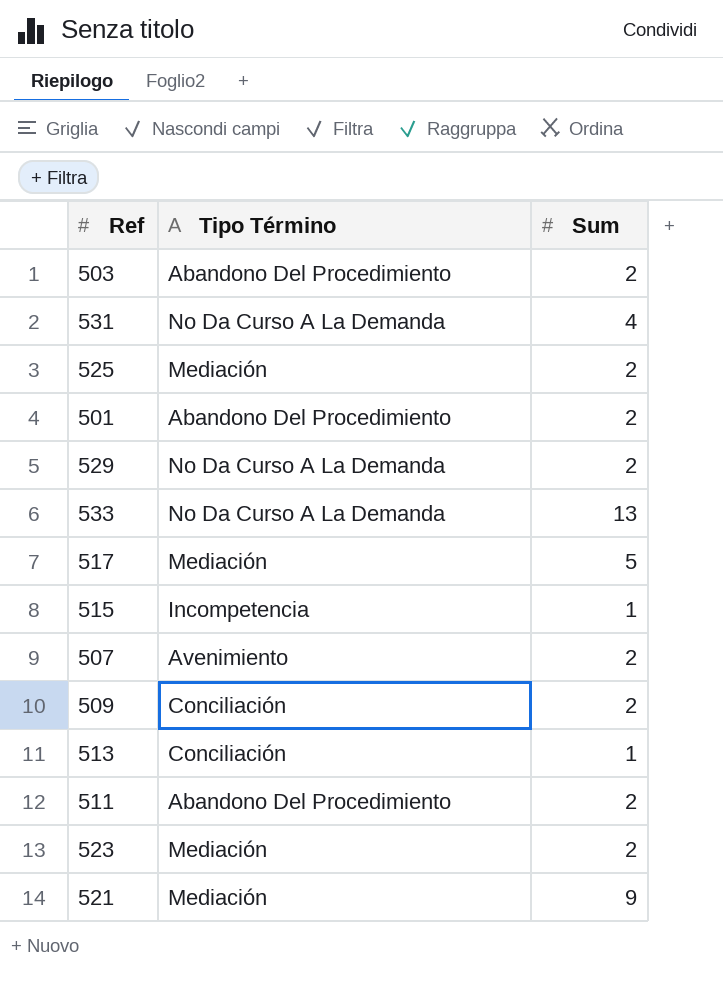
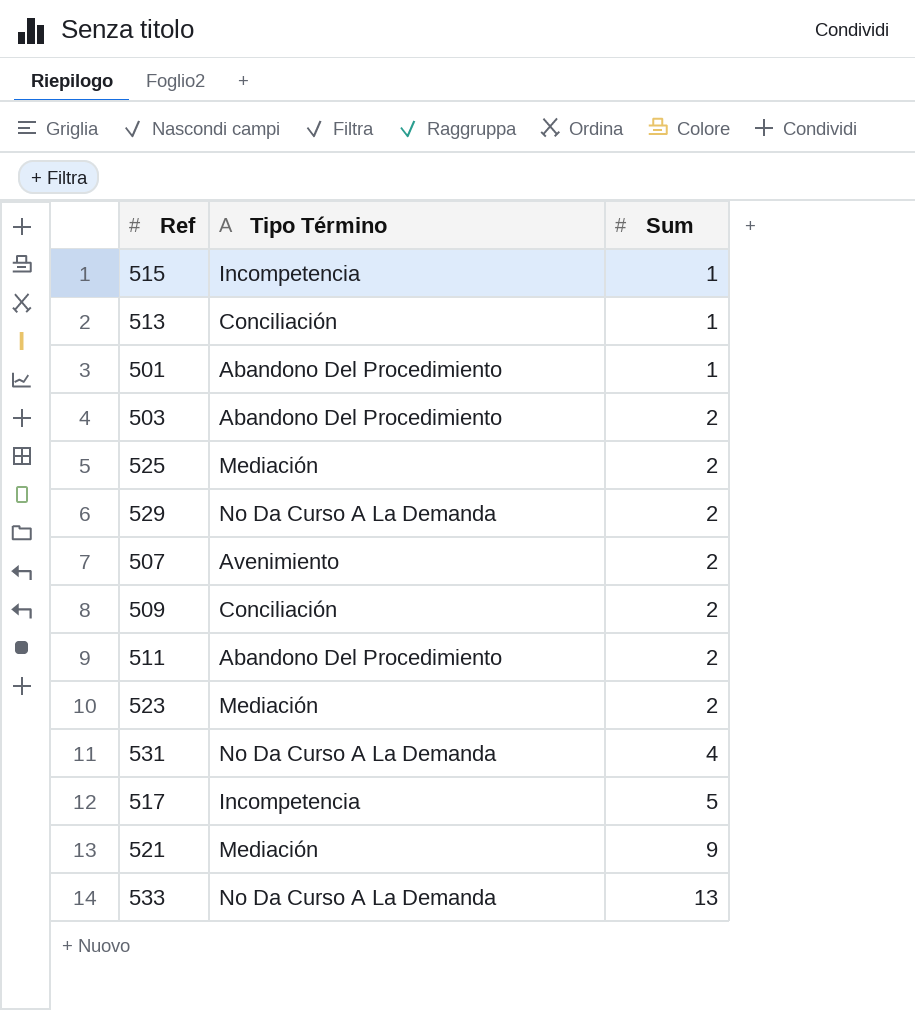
row order: none -> Sum ascending
501 | Sum: 2 -> 1
517 | Tipo Término: Mediación -> Incompetencia

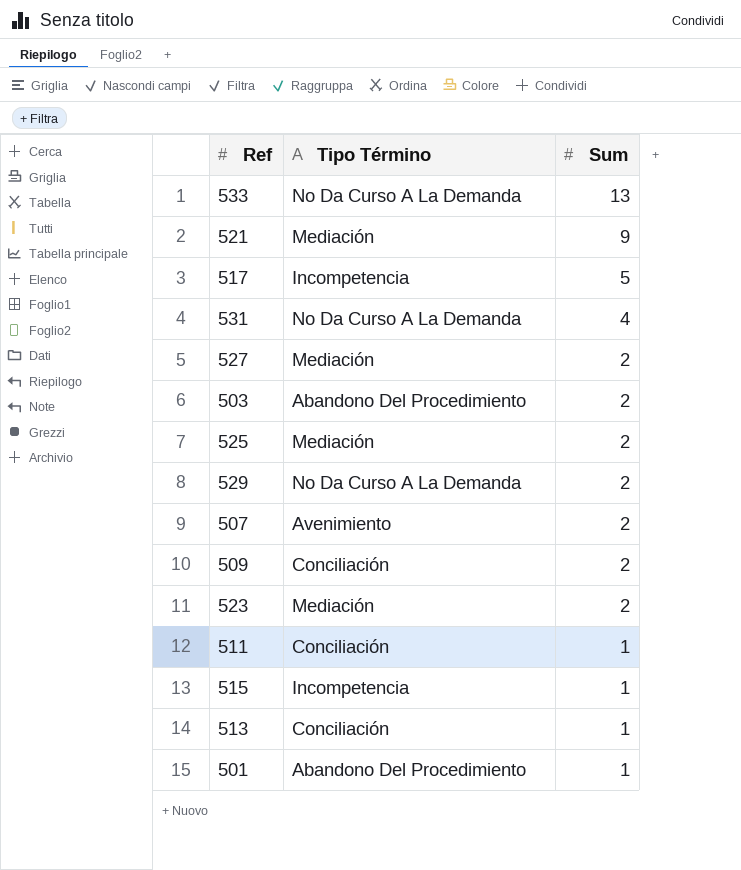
row order: Sum ascending -> Sum descending
row 527: none -> Mediación | 2
511 | Tipo Término: Abandono Del Procedimiento -> Conciliación
511 | Sum: 2 -> 1

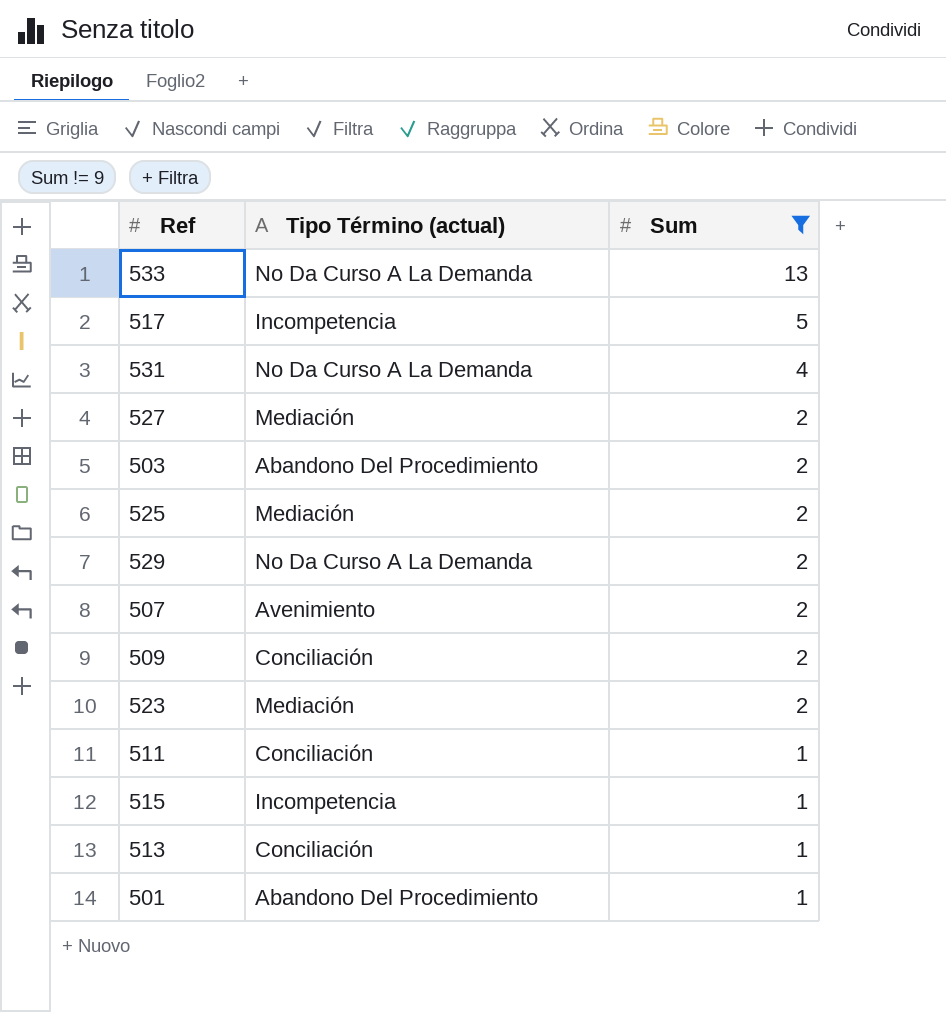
filter: none -> Sum != 9
column name: Tipo Término -> Tipo Término (actual)

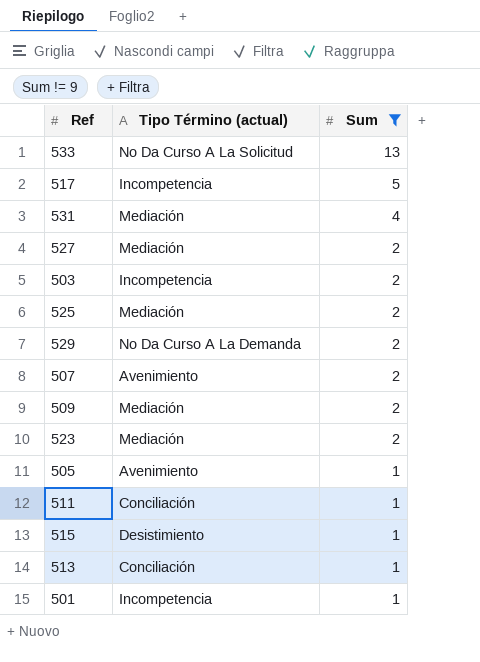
533 | Tipo Término (actual): No Da Curso A La Demanda -> No Da Curso A La Solicitud
531 | Tipo Término (actual): No Da Curso A La Demanda -> Mediación
503 | Tipo Término (actual): Abandono Del Procedimiento -> Incompetencia
509 | Tipo Término (actual): Conciliación -> Mediación
row 505: none -> Avenimiento | 1
515 | Tipo Término (actual): Incompetencia -> Desistimiento
501 | Tipo Término (actual): Abandono Del Procedimiento -> Incompetencia

